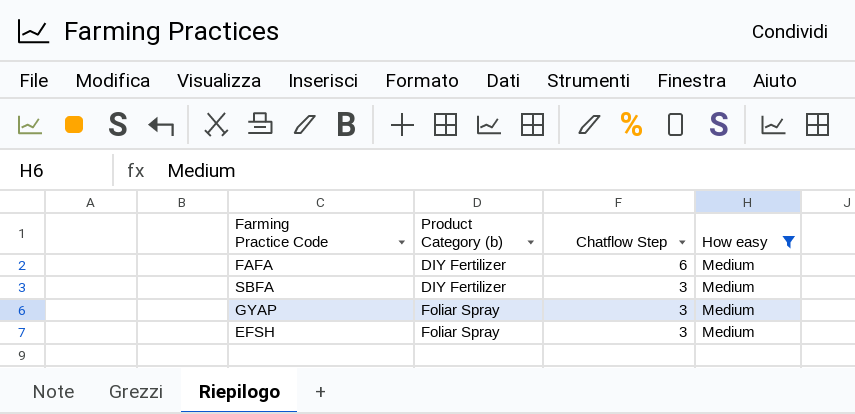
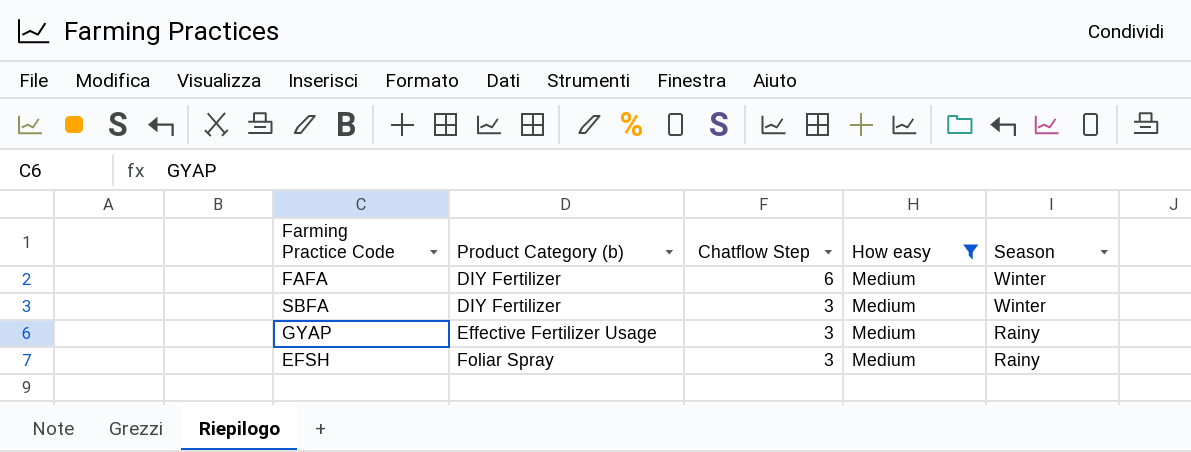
column Season | position: none -> 5
GYAP | Product Category (b): Foliar Spray -> Effective Fertilizer Usage

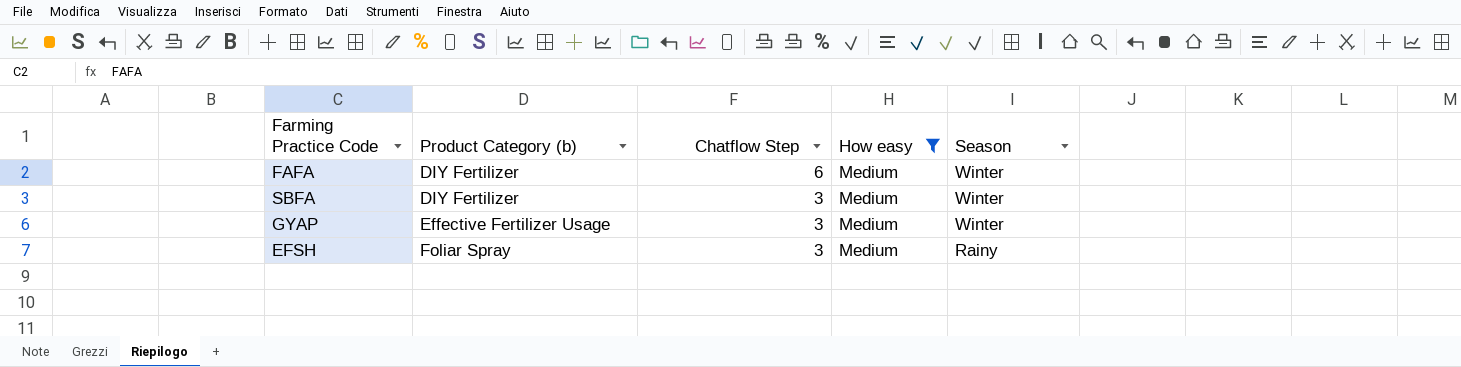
GYAP | Season: Rainy -> Winter

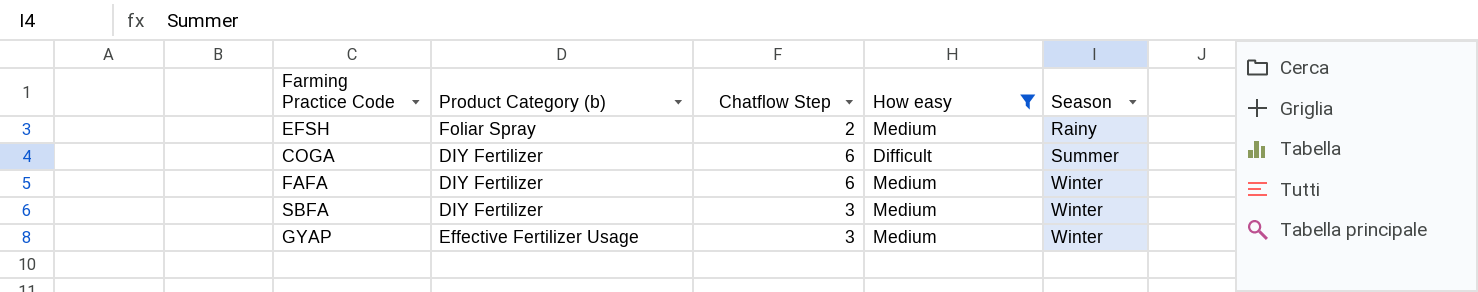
row order: Product Category (b) ascending -> Season ascending
EFSH | Chatflow Step: 3 -> 2
row COGA: none -> DIY Fertilizer | 6 | Difficult | Summer

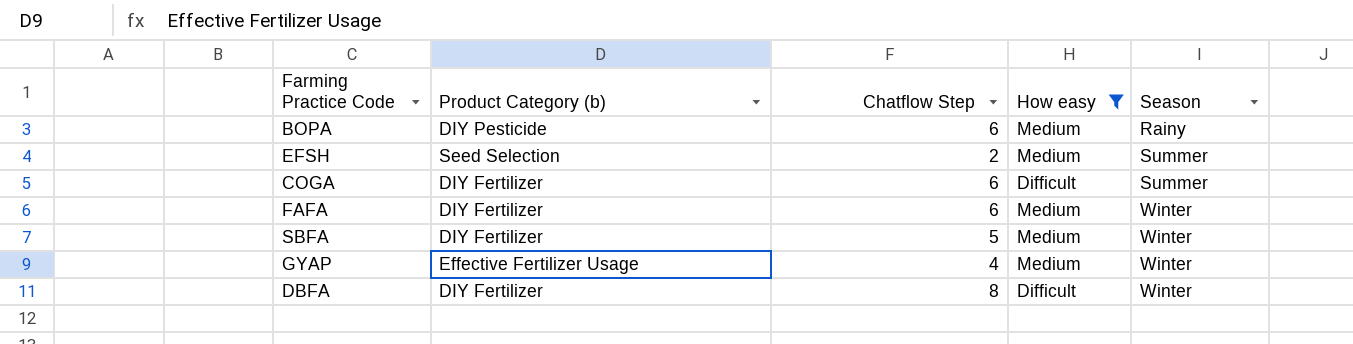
row BOPA: none -> DIY Pesticide | 6 | Medium | Rainy
EFSH | Product Category (b): Foliar Spray -> Seed Selection
EFSH | Season: Rainy -> Summer
SBFA | Chatflow Step: 3 -> 5
GYAP | Chatflow Step: 3 -> 4
row DBFA: none -> DIY Fertilizer | 8 | Difficult | Winter

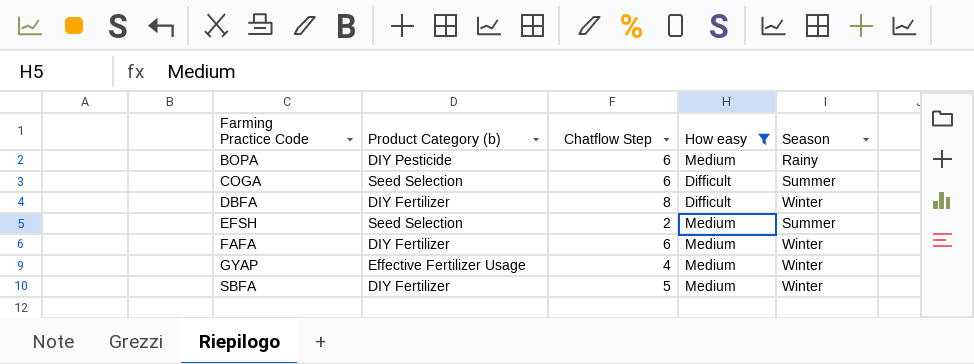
row order: Season ascending -> Farming Practice Code ascending
COGA | Product Category (b): DIY Fertilizer -> Seed Selection

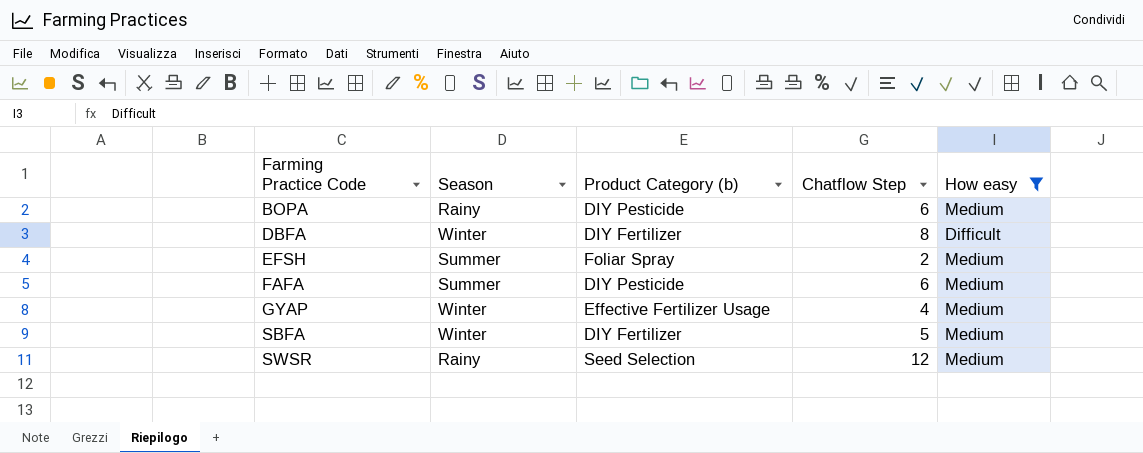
column Season | position: 5 -> 2
row COGA: Seed Selection | 6 | Difficult | Summer -> none
EFSH | Product Category (b): Seed Selection -> Foliar Spray
FAFA | Season: Winter -> Summer
FAFA | Product Category (b): DIY Fertilizer -> DIY Pesticide
row SWSR: none -> Rainy | Seed Selection | 12 | Medium

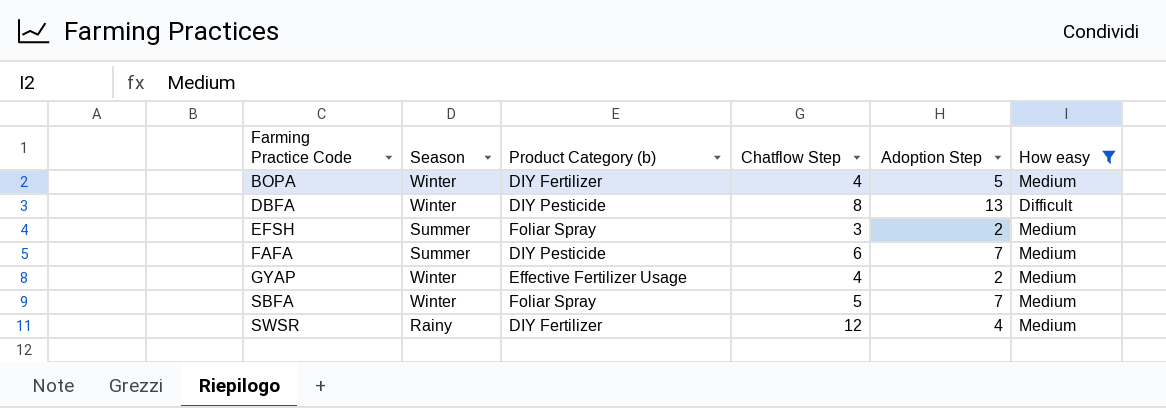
column Adoption Step | position: none -> 5
BOPA | Season: Rainy -> Winter
BOPA | Product Category (b): DIY Pesticide -> DIY Fertilizer
BOPA | Chatflow Step: 6 -> 4
DBFA | Product Category (b): DIY Fertilizer -> DIY Pesticide
EFSH | Chatflow Step: 2 -> 3
SBFA | Product Category (b): DIY Fertilizer -> Foliar Spray
SWSR | Product Category (b): Seed Selection -> DIY Fertilizer

